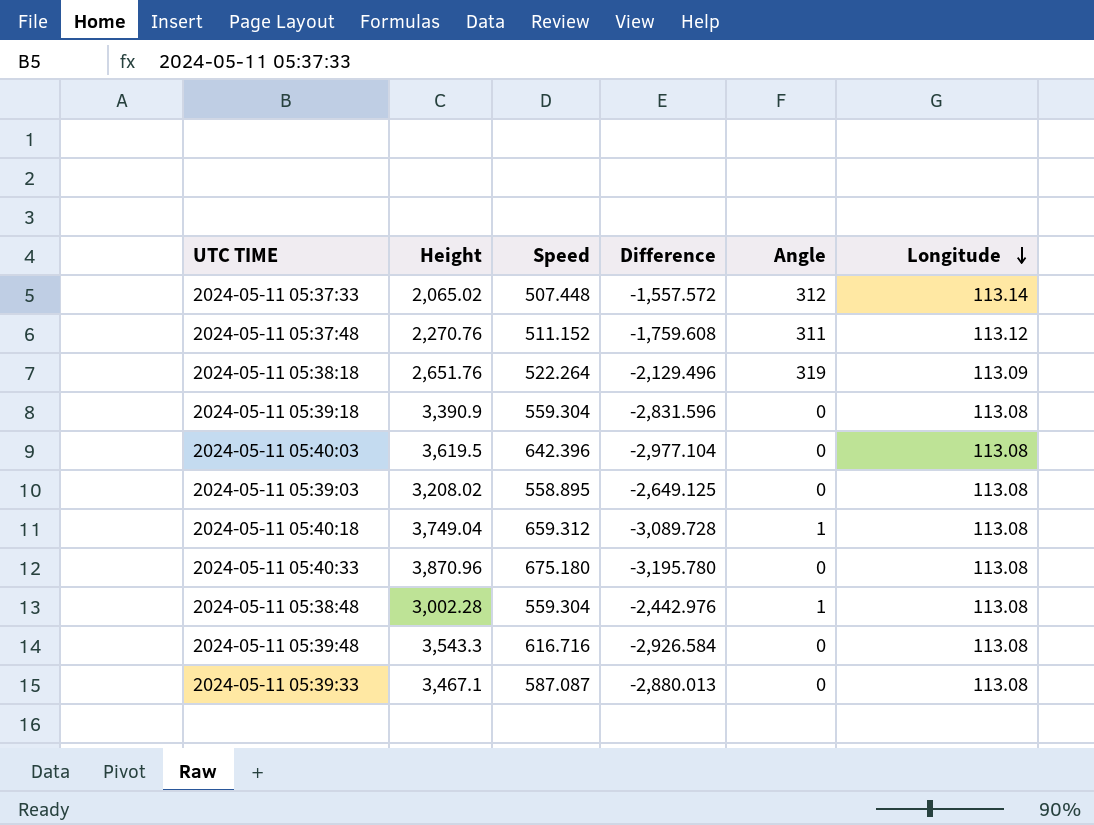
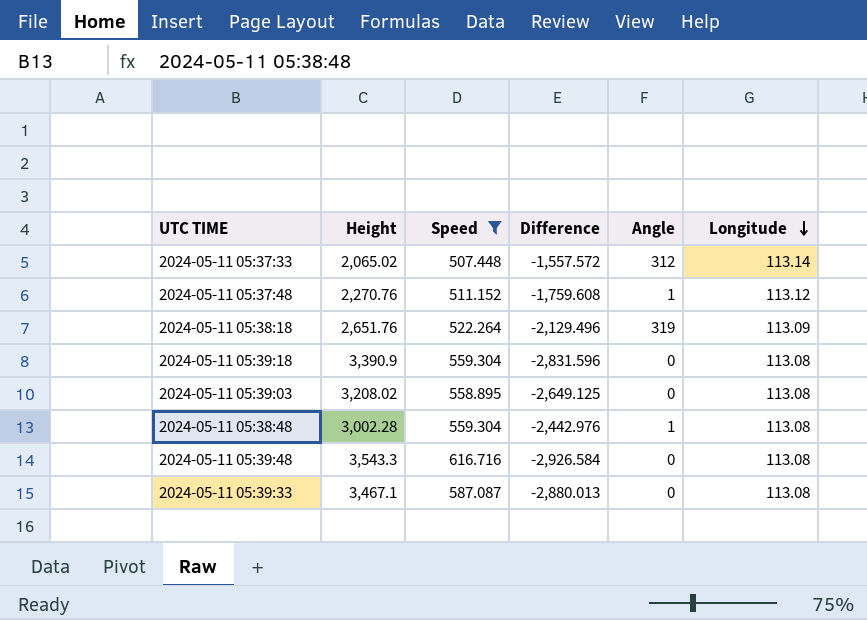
filter: none -> Speed <= 616.716
2024-05-11 05:37:48 | Angle: 311 -> 1

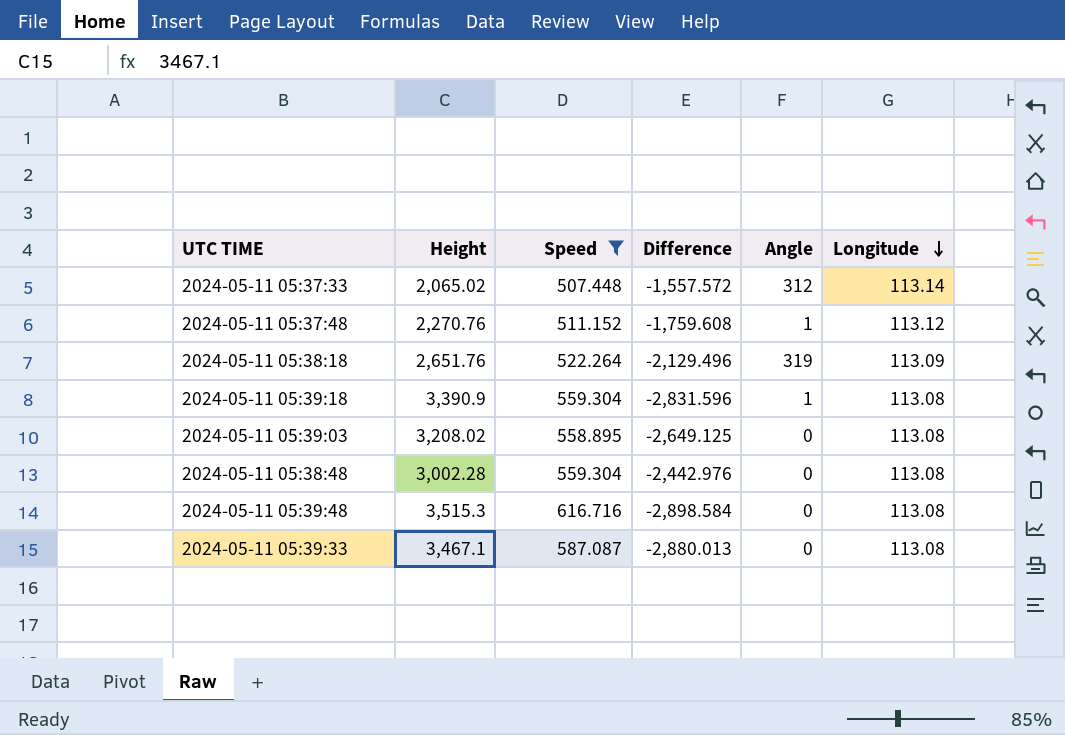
2024-05-11 05:39:18 | Angle: 0 -> 1
2024-05-11 05:38:48 | Angle: 1 -> 0
2024-05-11 05:39:48 | Height: 3,543.3 -> 3,515.3
2024-05-11 05:39:48 | Difference: -2,926.584 -> -2,898.584

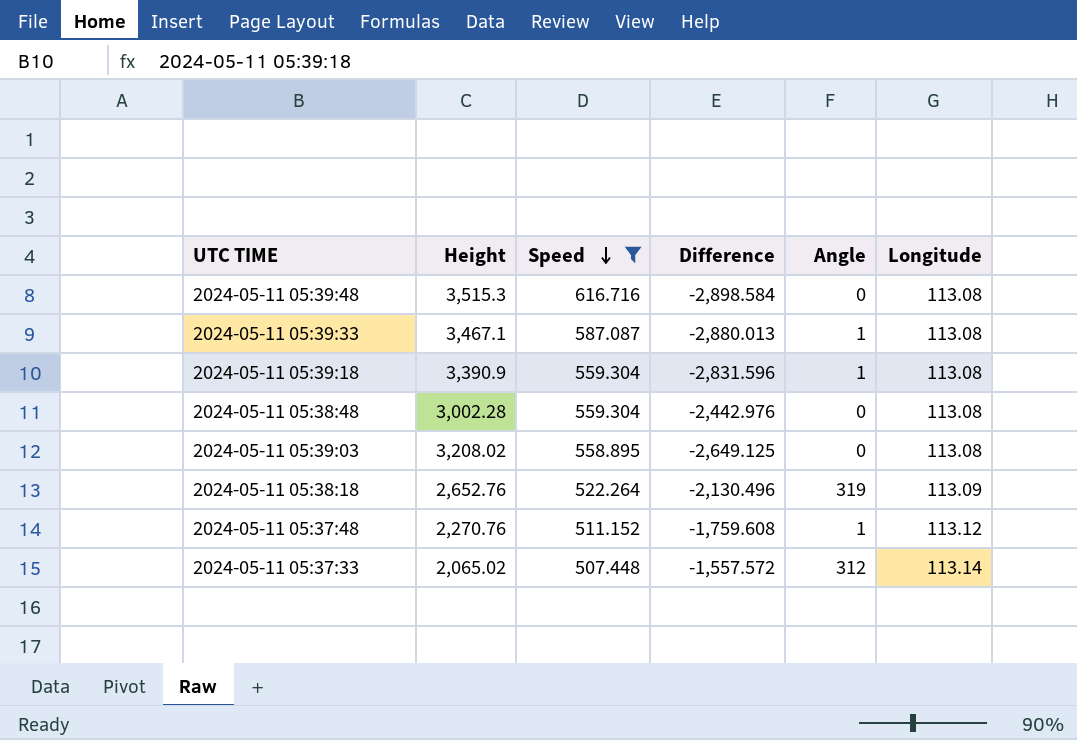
row order: Longitude descending -> Speed descending
2024-05-11 05:39:33 | Angle: 0 -> 1
2024-05-11 05:38:18 | Height: 2,651.76 -> 2,652.76
2024-05-11 05:38:18 | Difference: -2,129.496 -> -2,130.496

